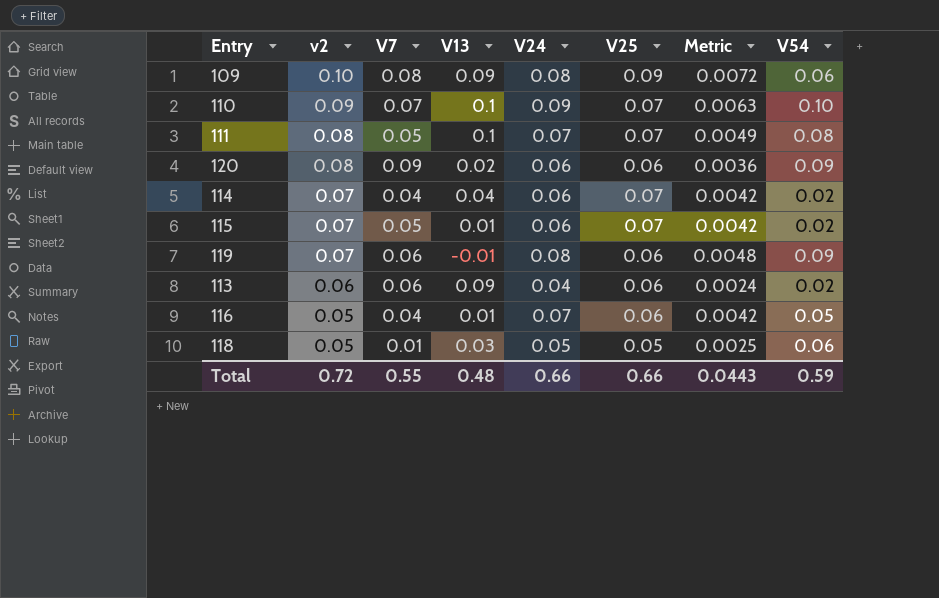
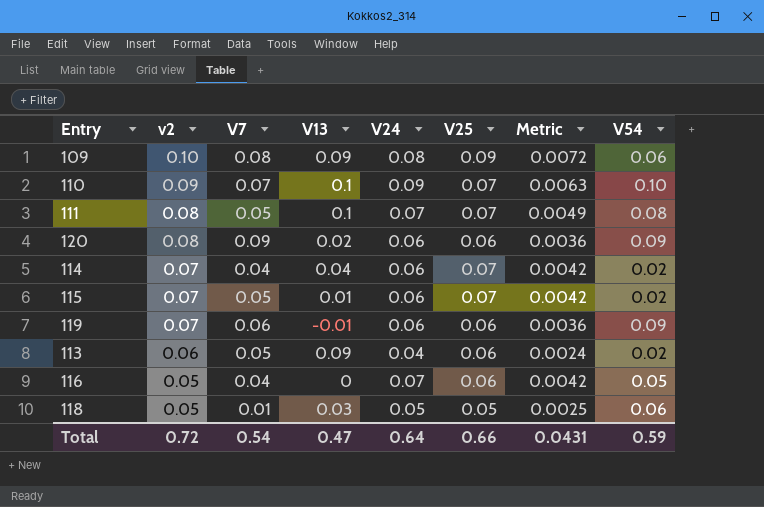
119 | V24: 0.08 -> 0.06
119 | Metric: 0.0048 -> 0.0036
113 | V7: 0.06 -> 0.05
116 | V13: 0.01 -> 0
Total | V7: 0.55 -> 0.54
Total | V13: 0.48 -> 0.47
Total | V24: 0.66 -> 0.64
Total | Metric: 0.0443 -> 0.0431

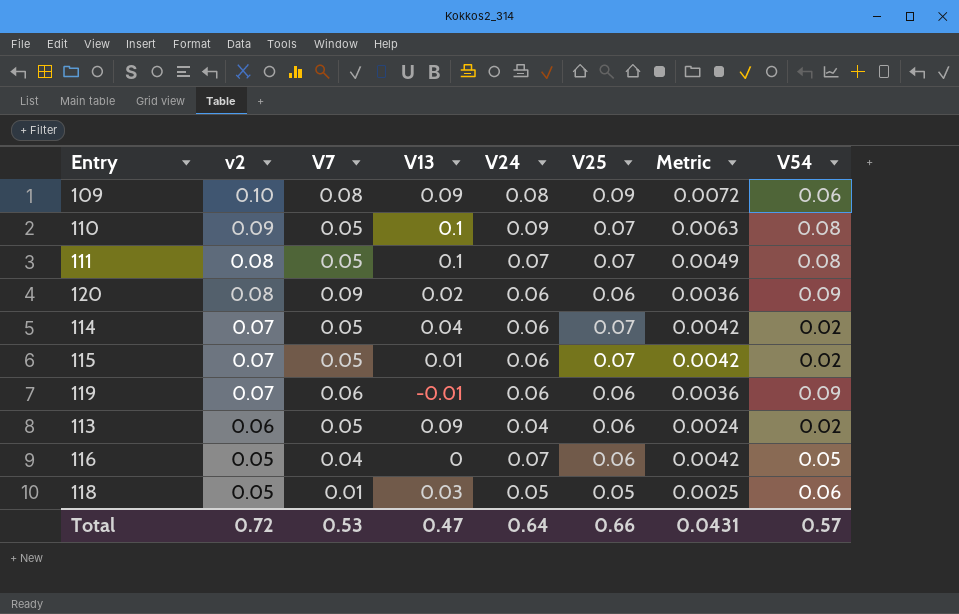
110 | V7: 0.07 -> 0.05
110 | V54: 0.10 -> 0.08
114 | V7: 0.04 -> 0.05
Total | V7: 0.54 -> 0.53
Total | V54: 0.59 -> 0.57

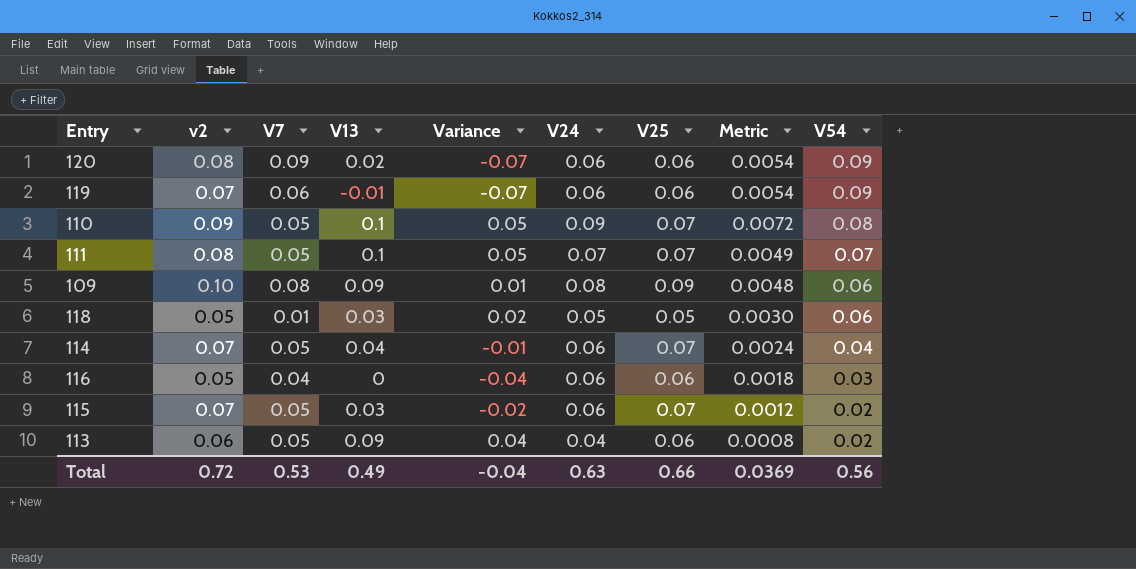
row order: v2 descending -> V54 descending
column Variance | formula: none -> [V13] - [V7]
column Metric | formula: [V24] * [V25] -> [V24] * [V54]
111 | V54: 0.08 -> 0.07
114 | V54: 0.02 -> 0.04
116 | V24: 0.07 -> 0.06
116 | V54: 0.05 -> 0.03
115 | V13: 0.01 -> 0.03
Total | V13: 0.47 -> 0.49
Total | V24: 0.64 -> 0.63
Total | Metric: 0.0431 -> 0.0369
Total | V54: 0.57 -> 0.56

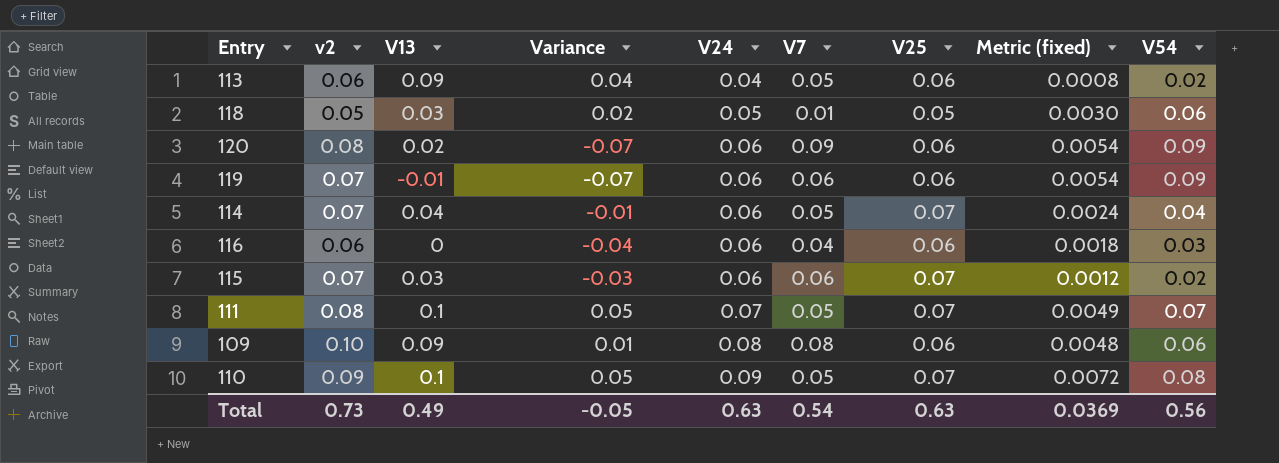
row order: V54 descending -> V24 ascending
column V7 | position: 3 -> 6
column name: Metric -> Metric (fixed)
116 | v2: 0.05 -> 0.06
115 | Variance: -0.02 -> -0.03
115 | V7: 0.05 -> 0.06
109 | V25: 0.09 -> 0.06
Total | v2: 0.72 -> 0.73
Total | Variance: -0.04 -> -0.05
Total | V7: 0.53 -> 0.54
Total | V25: 0.66 -> 0.63

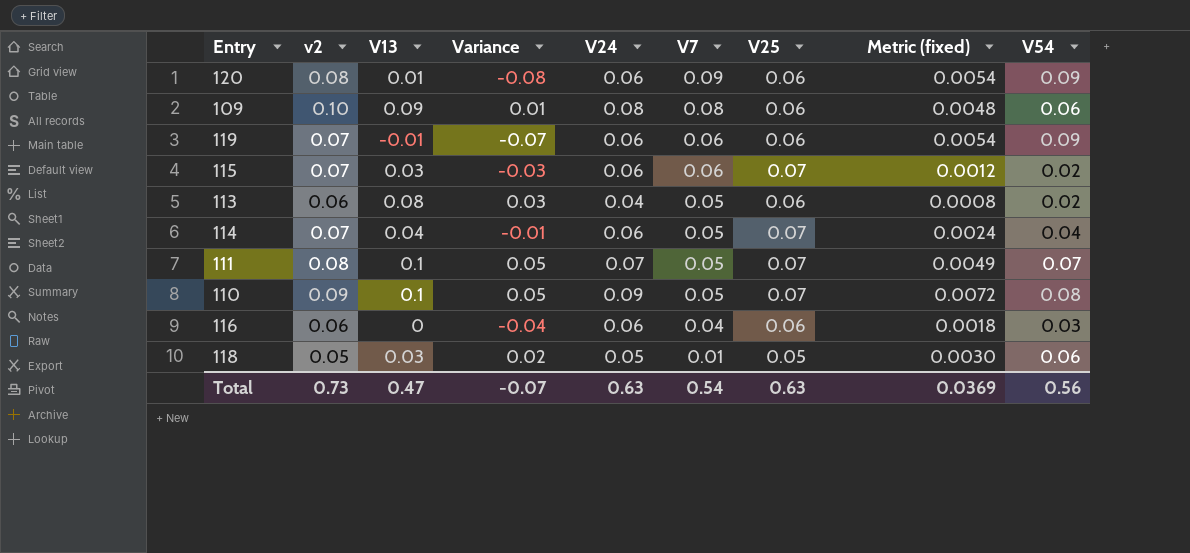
row order: V24 ascending -> V7 descending
120 | V13: 0.02 -> 0.01
120 | Variance: -0.07 -> -0.08
113 | V13: 0.09 -> 0.08
113 | Variance: 0.04 -> 0.03
Total | V13: 0.49 -> 0.47
Total | Variance: -0.05 -> -0.07

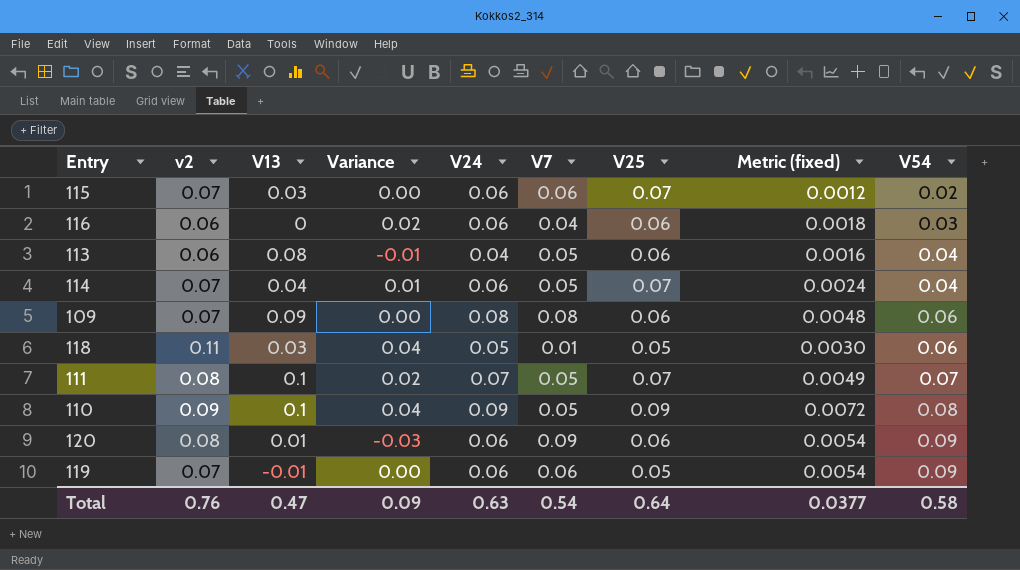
row order: V7 descending -> V54 ascending
column Variance | formula: [V13] - [V7] -> [V24] - [V7]
113 | Metric (fixed): 0.0008 -> 0.0016
113 | V54: 0.02 -> 0.04
109 | v2: 0.10 -> 0.07
118 | v2: 0.05 -> 0.11
110 | V25: 0.07 -> 0.09
119 | V25: 0.06 -> 0.05
Total | v2: 0.73 -> 0.76
Total | Variance: -0.07 -> 0.09
Total | V25: 0.63 -> 0.64
Total | Metric (fixed): 0.0369 -> 0.0377
Total | V54: 0.56 -> 0.58

